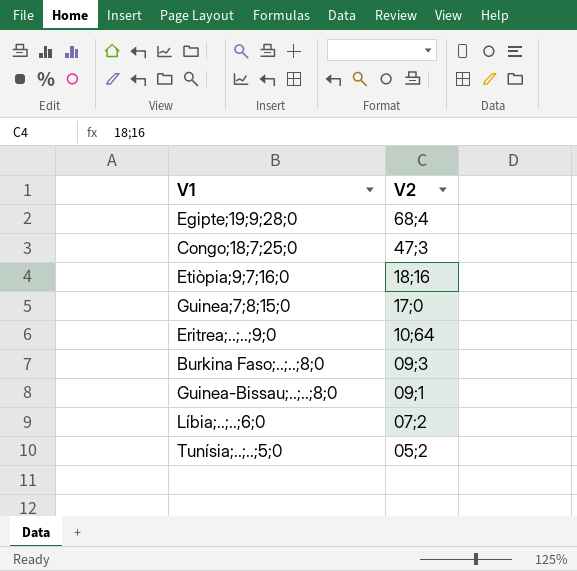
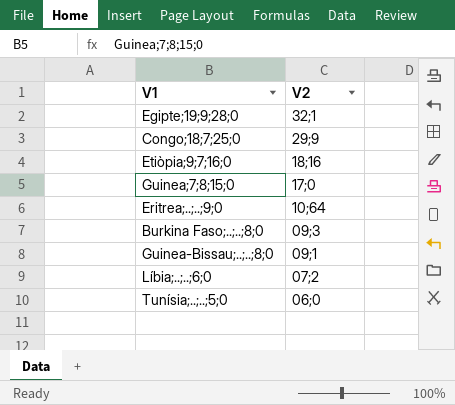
Egipte;19;9;28;0 | V2: 68;4 -> 32;1
Congo;18;7;25;0 | V2: 47;3 -> 29;9
Tunísia;..;..;5;0 | V2: 05;2 -> 06;0

